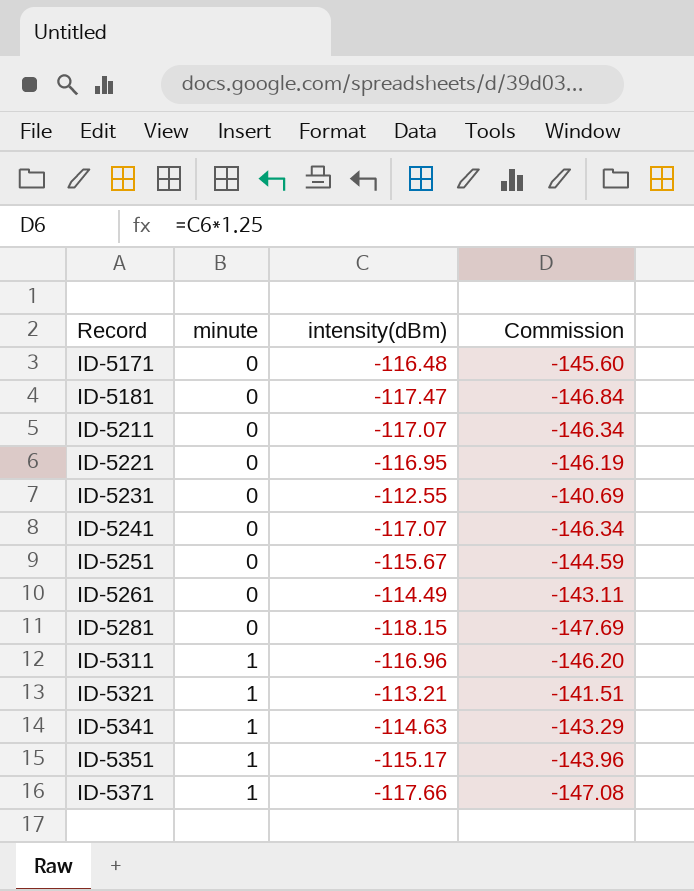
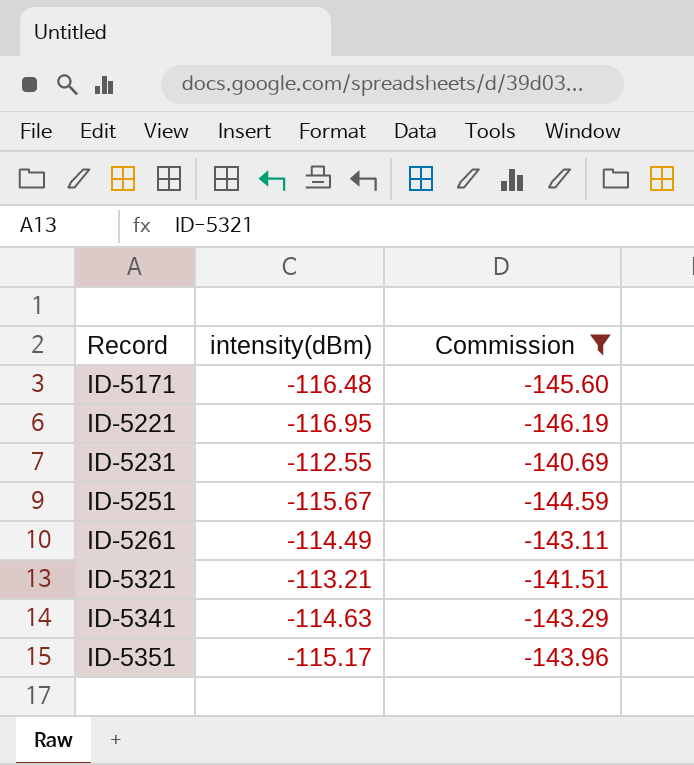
filter: none -> Commission >= -146.19
column minute | position: 2 -> none

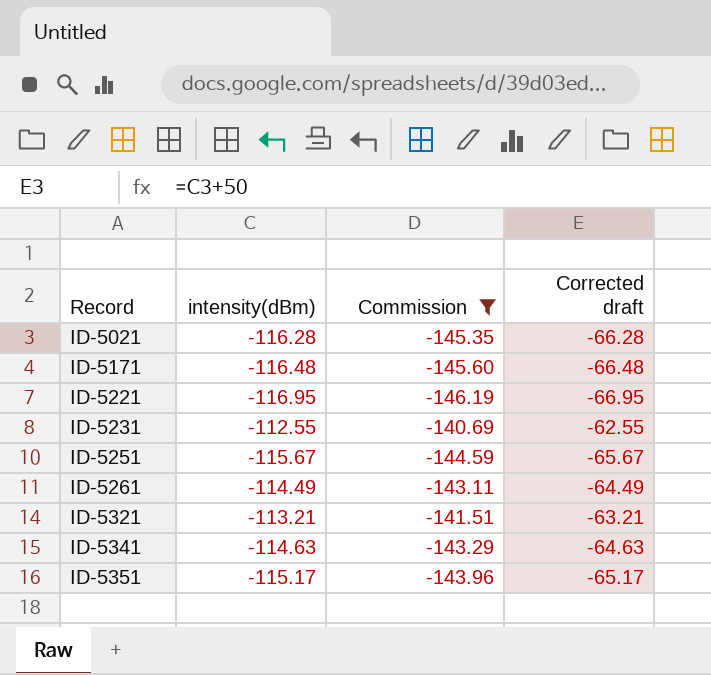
column Corrected draft | formula: none -> [intensity(dBm)] + 50
row ID-5021: none -> -116.28 | -145.35 | -66.28

